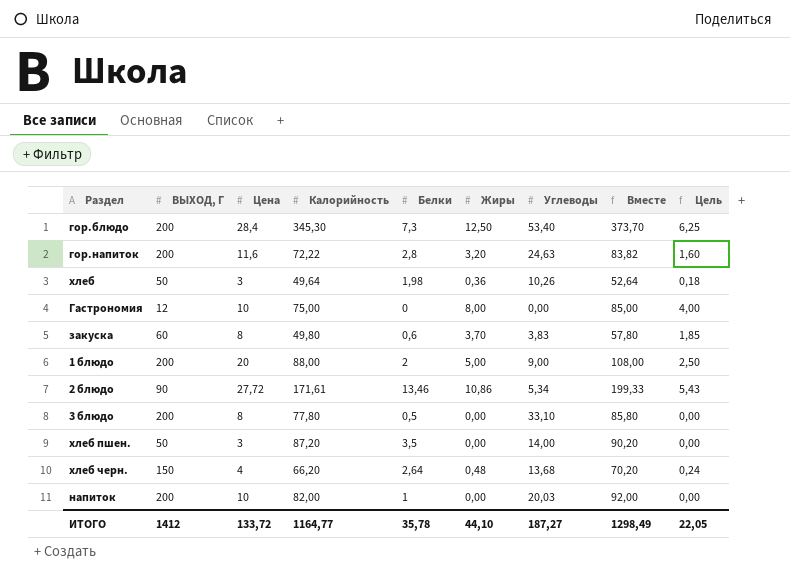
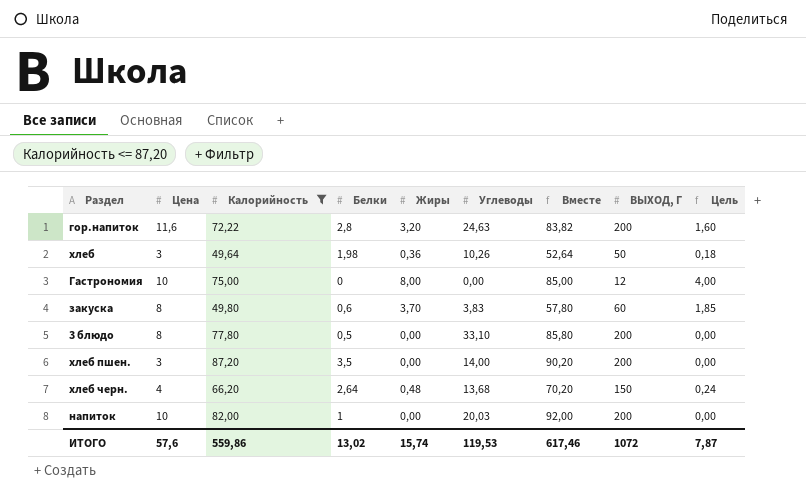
filter: none -> Калорийность <= 87,20
column ВЫХОД, Г | position: 2 -> 8
хлеб пшен. | ВЫХОД, Г: 50 -> 200
ИТОГО | Цена: 133,72 -> 57,6
ИТОГО | Калорийность: 1164,77 -> 559,86
ИТОГО | Белки: 35,78 -> 13,02
ИТОГО | Жиры: 44,10 -> 15,74
ИТОГО | Углеводы: 187,27 -> 119,53
ИТОГО | Вместе: 1298,49 -> 617,46
ИТОГО | ВЫХОД, Г: 1412 -> 1072
ИТОГО | Цель: 22,05 -> 7,87

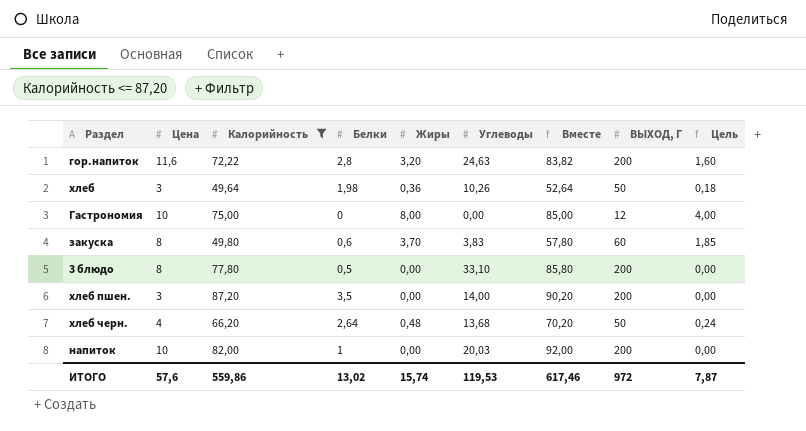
хлеб черн. | ВЫХОД, Г: 150 -> 50
ИТОГО | ВЫХОД, Г: 1072 -> 972

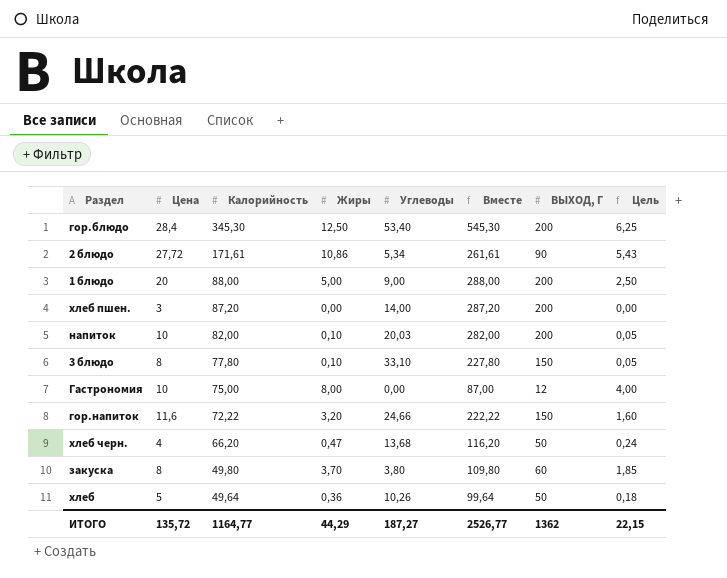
filter: Калорийность <= 87,20 -> none
row order: none -> Калорийность descending
column Белки | position: 4 -> none
column Вместе | formula: [Цена] + [Калорийность] -> [Калорийность] + [ВЫХОД, Г]
напиток | Жиры: 0,00 -> 0,10
напиток | Цель: 0,00 -> 0,05
3 блюдо | Жиры: 0,00 -> 0,10
3 блюдо | ВЫХОД, Г: 200 -> 150
3 блюдо | Цель: 0,00 -> 0,05
гор.напиток | Углеводы: 24,63 -> 24,66
гор.напиток | ВЫХОД, Г: 200 -> 150
хлеб черн. | Жиры: 0,48 -> 0,47
закуска | Углеводы: 3,83 -> 3,80
хлеб | Цена: 3 -> 5
ИТОГО | Цена: 57,6 -> 135,72
ИТОГО | Калорийность: 559,86 -> 1164,77
ИТОГО | Жиры: 15,74 -> 44,29
ИТОГО | Углеводы: 119,53 -> 187,27
ИТОГО | Вместе: 617,46 -> 2526,77
ИТОГО | ВЫХОД, Г: 972 -> 1362
ИТОГО | Цель: 7,87 -> 22,15

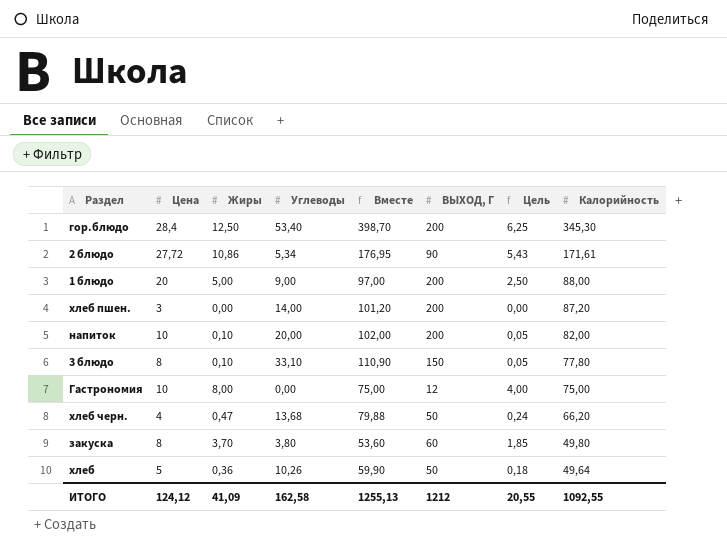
column Вместе | formula: [Калорийность] + [ВЫХОД, Г] -> [Углеводы] + [Калорийность]
column Калорийность | position: 3 -> 8
row гор.напиток: 11,6 | 72,22 | 3,20 | 24,66 | 222,22 | 150 | 1,60 -> none
напиток | Углеводы: 20,03 -> 20,00
ИТОГО | Цена: 135,72 -> 124,12
ИТОГО | Жиры: 44,29 -> 41,09
ИТОГО | Углеводы: 187,27 -> 162,58
ИТОГО | Вместе: 2526,77 -> 1255,13
ИТОГО | ВЫХОД, Г: 1362 -> 1212
ИТОГО | Цель: 22,15 -> 20,55
ИТОГО | Калорийность: 1164,77 -> 1092,55

